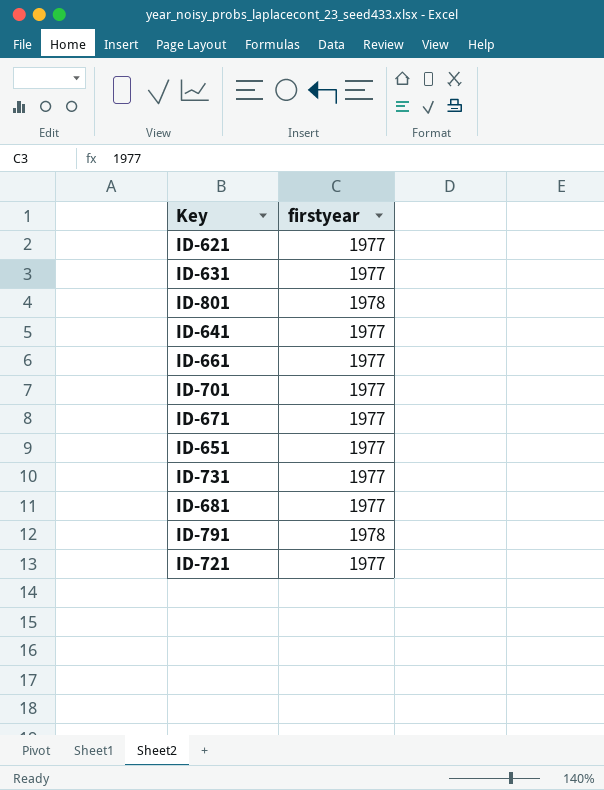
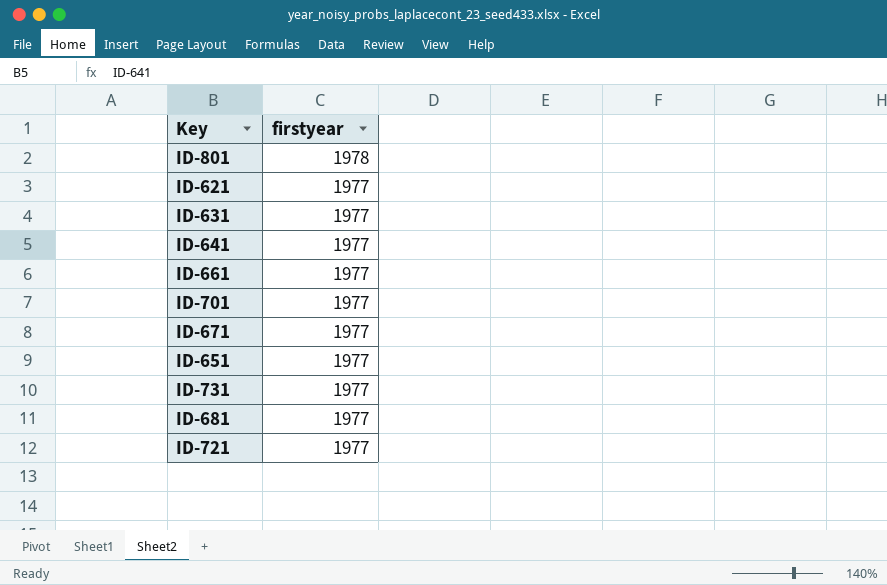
row order: none -> firstyear descending
row ID-791: 1978 -> none

